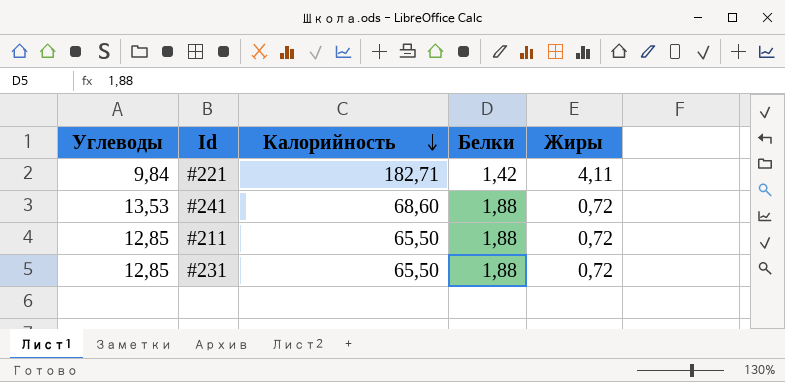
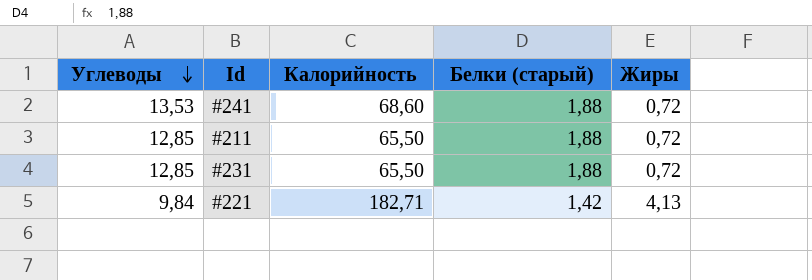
row order: Калорийность descending -> Углеводы descending
column name: Белки -> Белки (старый)
#221 | Жиры: 4,11 -> 4,13

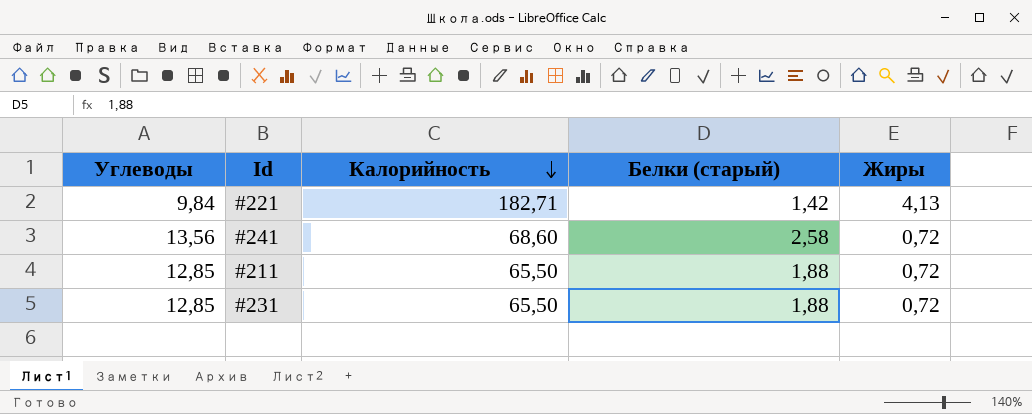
row order: Углеводы descending -> Калорийность descending
#241 | Углеводы: 13,53 -> 13,56
#241 | Белки (старый): 1,88 -> 2,58

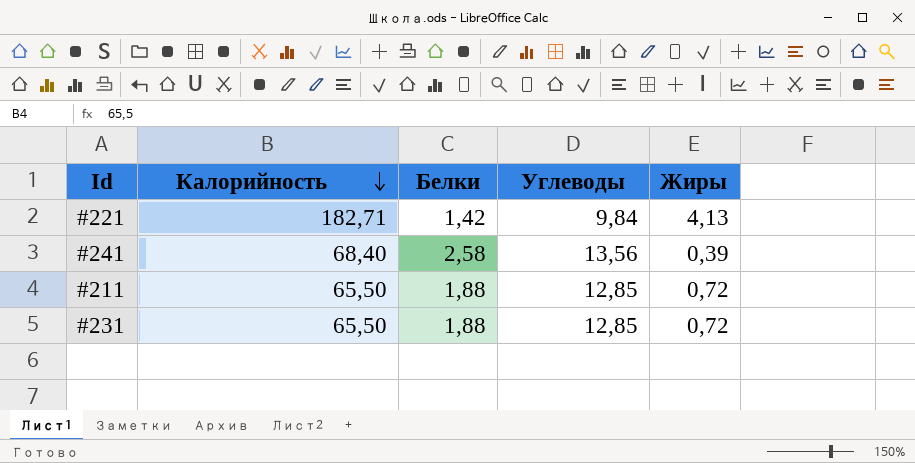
column name: Белки (старый) -> Белки
column Углеводы | position: 1 -> 4
#241 | Калорийность: 68,60 -> 68,40
#241 | Жиры: 0,72 -> 0,39

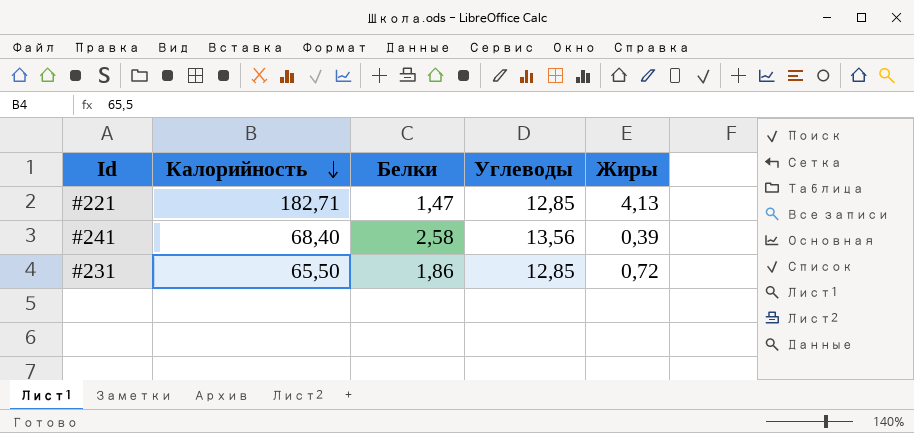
row #211: 65,50 | 1,88 | 12,85 | 0,72 -> none
#221 | Белки: 1,42 -> 1,47
#221 | Углеводы: 9,84 -> 12,85
#231 | Белки: 1,88 -> 1,86

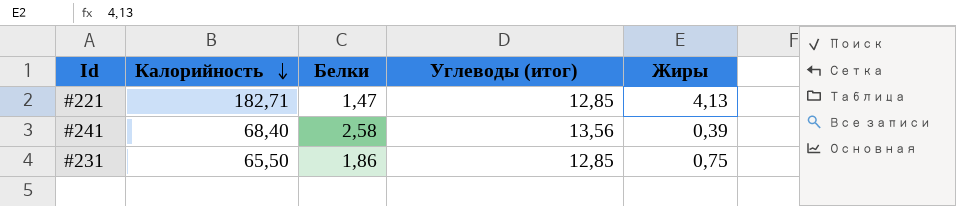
column name: Углеводы -> Углеводы (итог)
#231 | Жиры: 0,72 -> 0,75

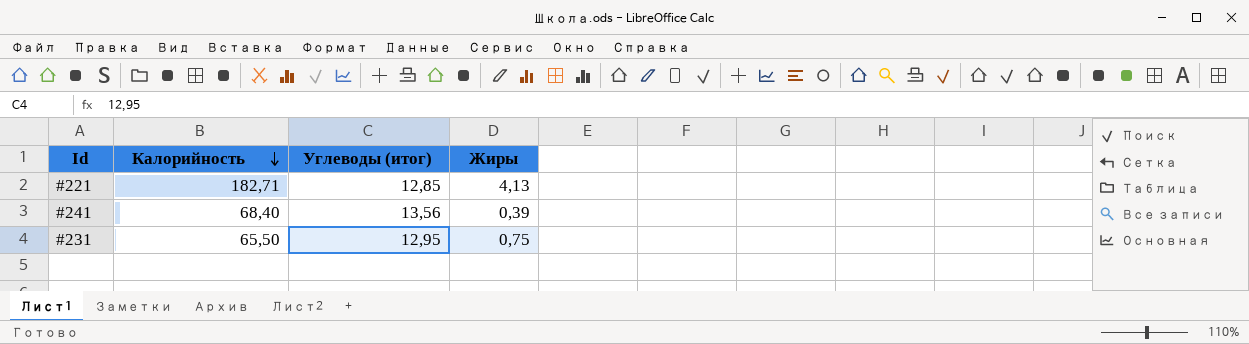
column Белки | position: 3 -> none
#231 | Углеводы (итог): 12,85 -> 12,95

